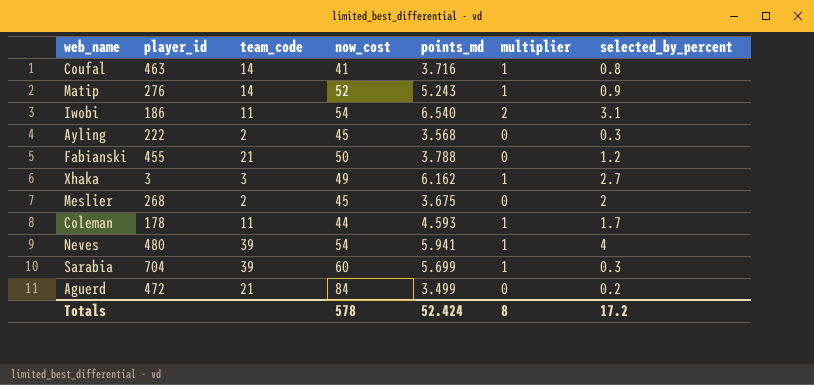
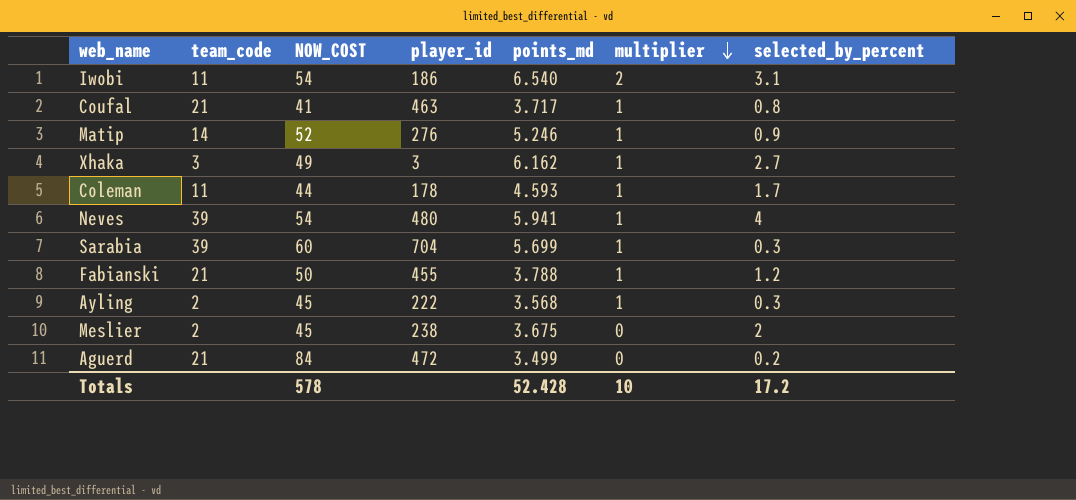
row order: none -> multiplier descending
column name: now_cost -> NOW_COST
column player_id | position: 2 -> 4
Coufal | team_code: 14 -> 21
Coufal | points_md: 3.716 -> 3.717
Matip | points_md: 5.243 -> 5.246
Fabianski | multiplier: 0 -> 1
Ayling | multiplier: 0 -> 1
Meslier | player_id: 268 -> 238
Totals | points_md: 52.424 -> 52.428
Totals | multiplier: 8 -> 10

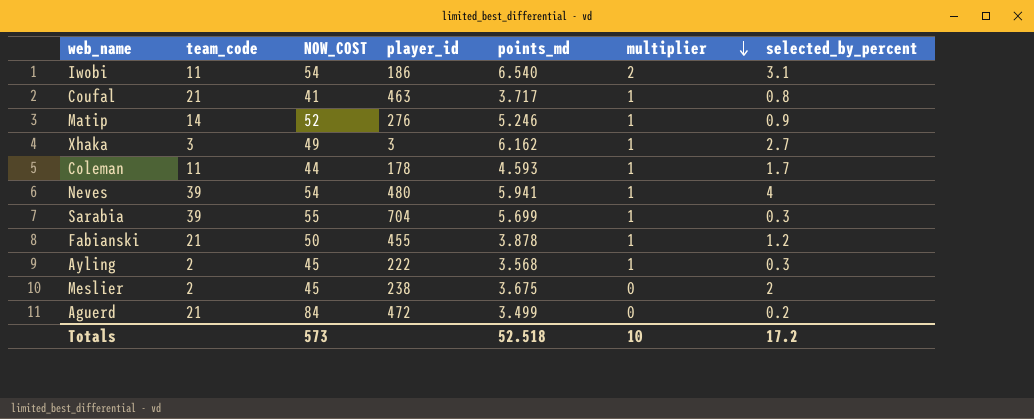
Sarabia | NOW_COST: 60 -> 55
Fabianski | points_md: 3.788 -> 3.878
Totals | NOW_COST: 578 -> 573
Totals | points_md: 52.428 -> 52.518

